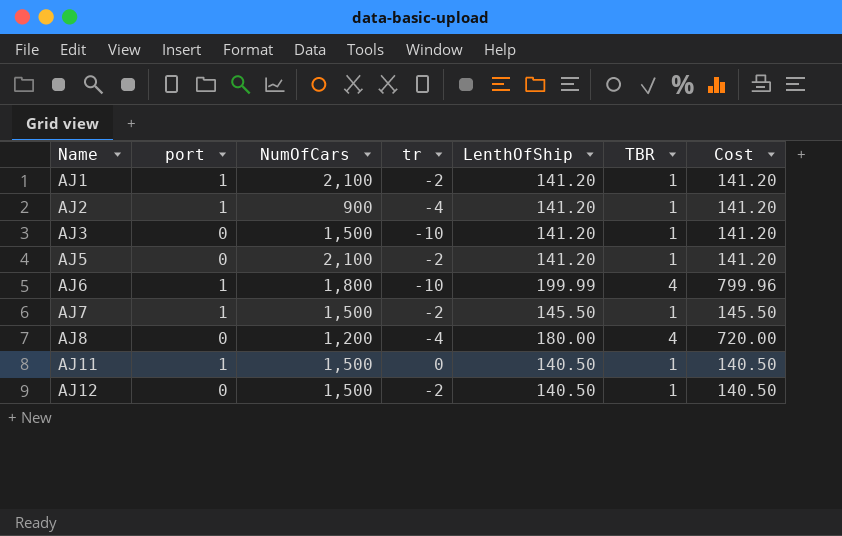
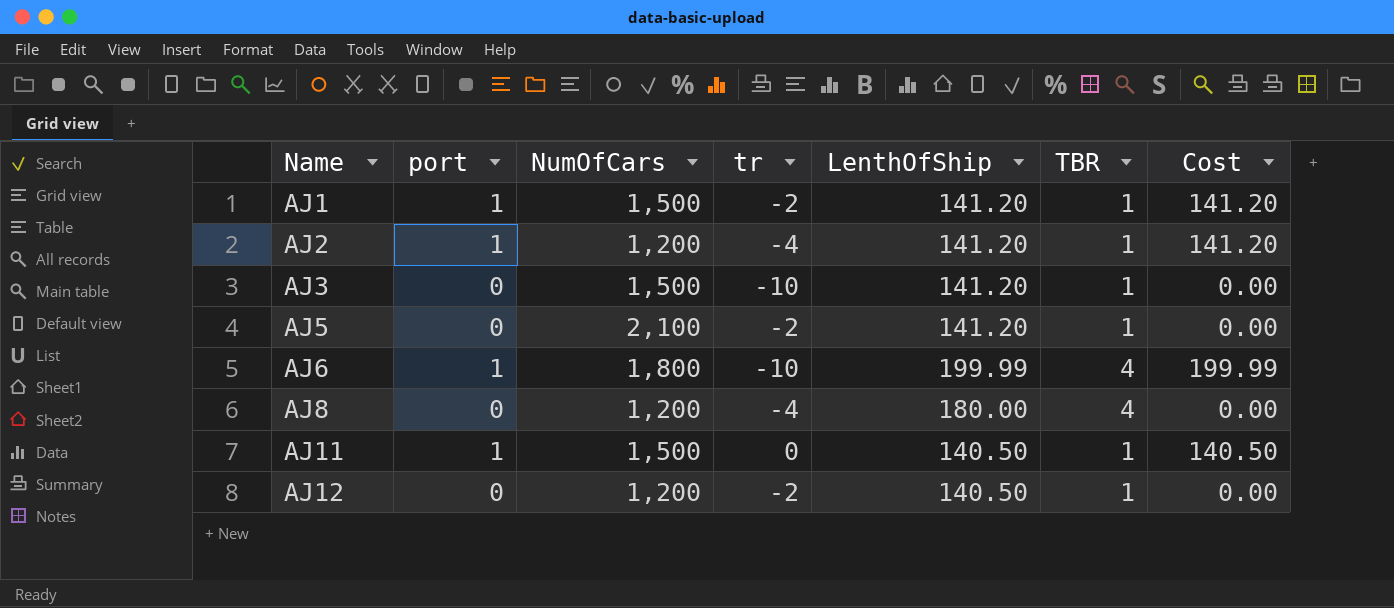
column Cost | formula: [LenthOfShip] * [TBR] -> [port] * [LenthOfShip]
row AJ7: 1 | 1,500 | -2 | 145.50 | 1 | 145.50 -> none
AJ1 | NumOfCars: 2,100 -> 1,500
AJ2 | NumOfCars: 900 -> 1,200
AJ12 | NumOfCars: 1,500 -> 1,200

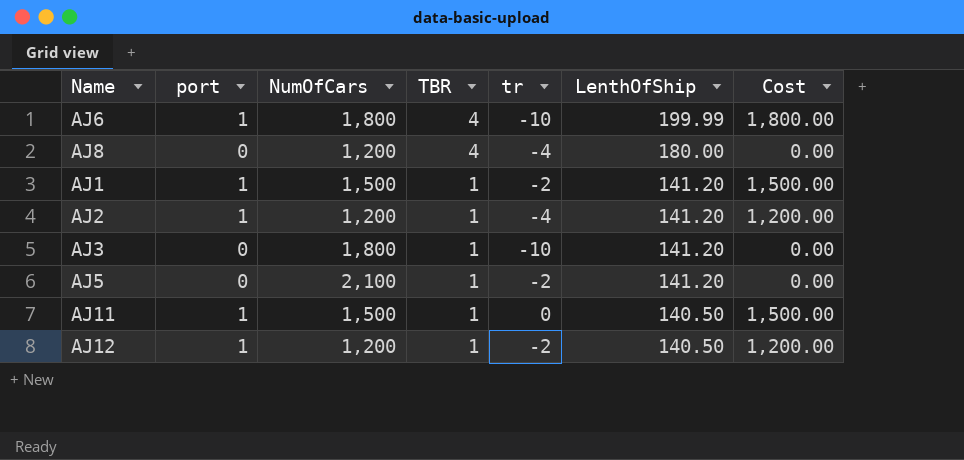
row order: Name ascending -> TBR descending
column TBR | position: 6 -> 4
column Cost | formula: [port] * [LenthOfShip] -> [port] * [NumOfCars]
AJ3 | NumOfCars: 1,500 -> 1,800
AJ12 | port: 0 -> 1

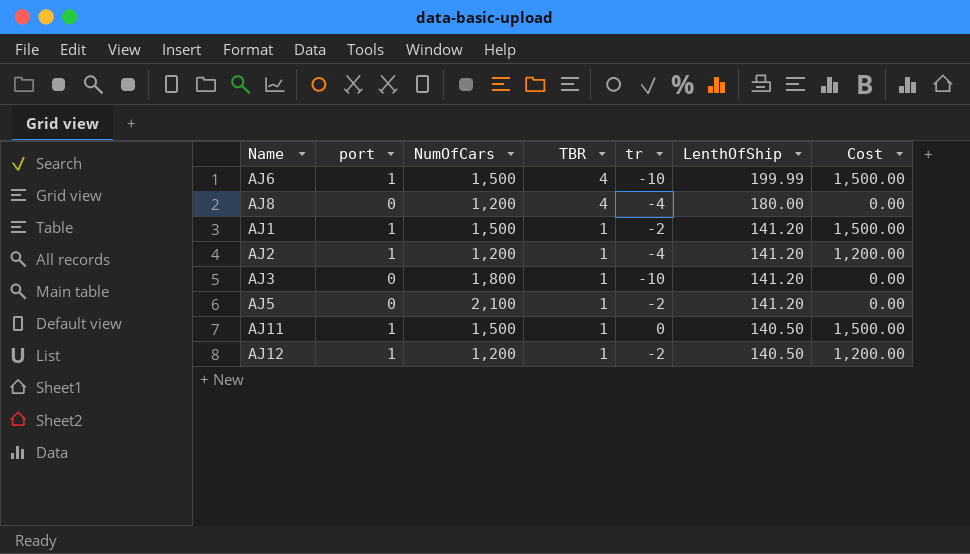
AJ6 | NumOfCars: 1,800 -> 1,500
AJ6 | Cost: 1,800.00 -> 1,500.00

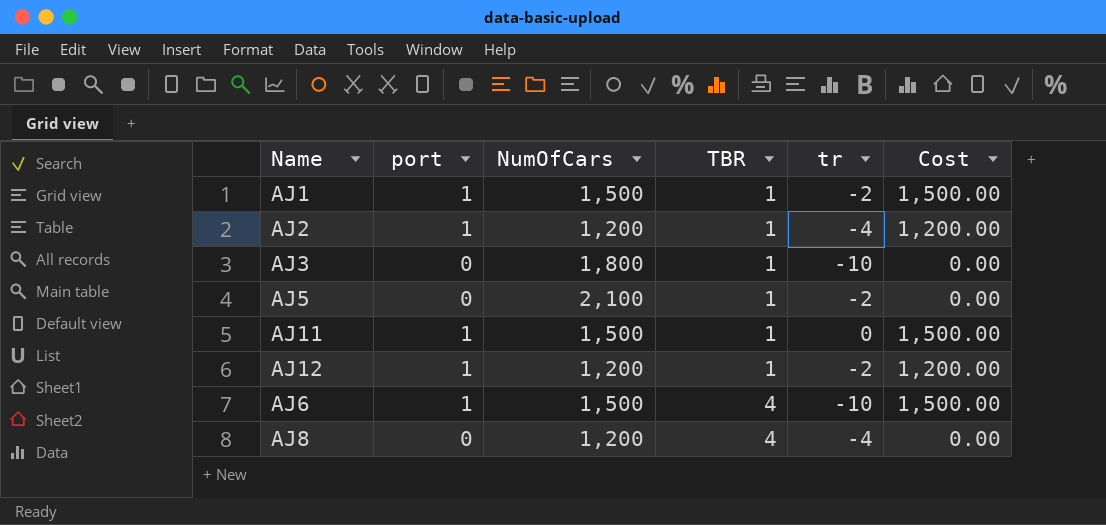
row order: TBR descending -> TBR ascending
column LenthOfShip | position: 6 -> none

